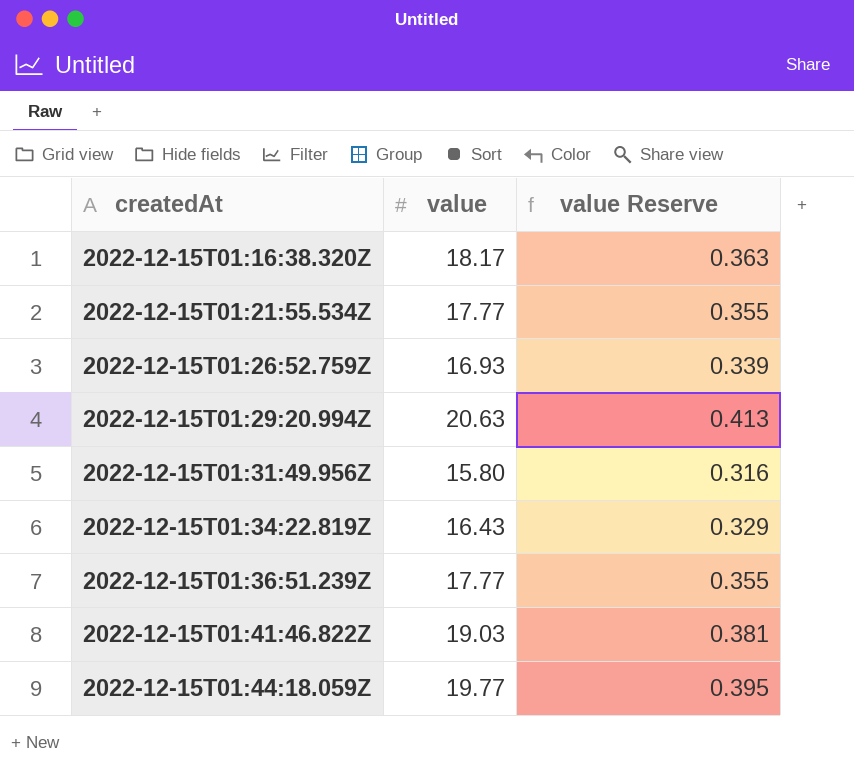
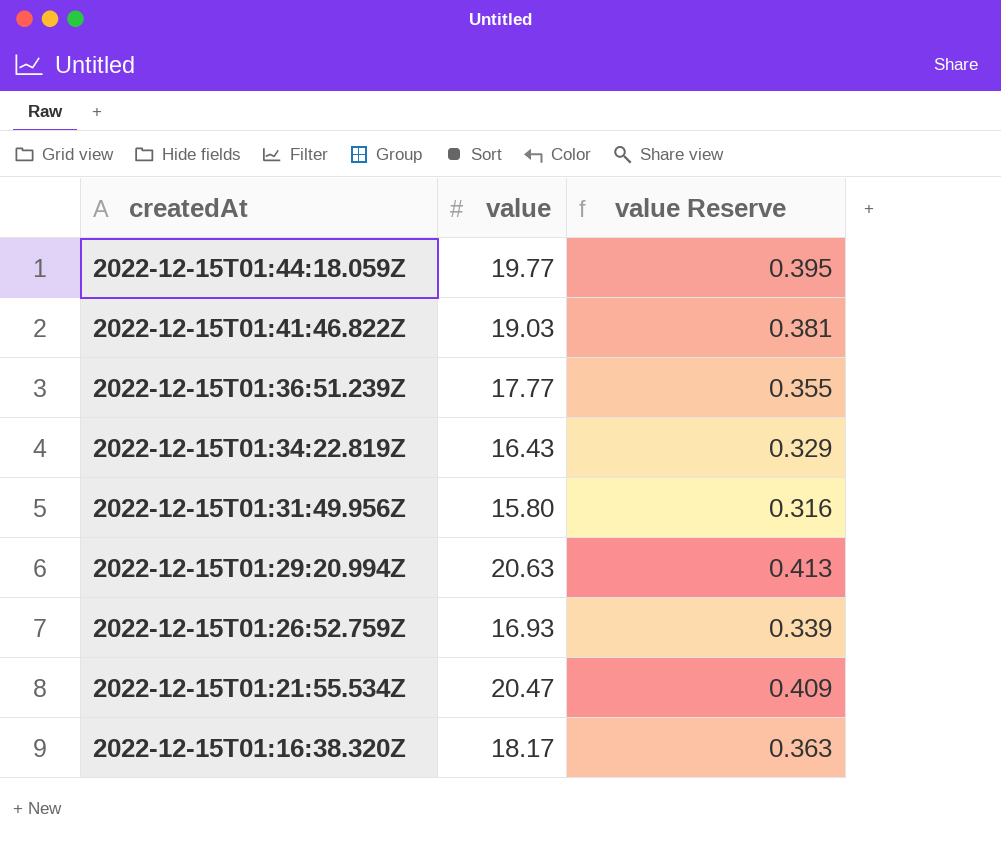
row order: createdAt ascending -> createdAt descending
2022-12-15T01:21:55.534Z | value: 17.77 -> 20.47
2022-12-15T01:21:55.534Z | value Reserve: 0.355 -> 0.409

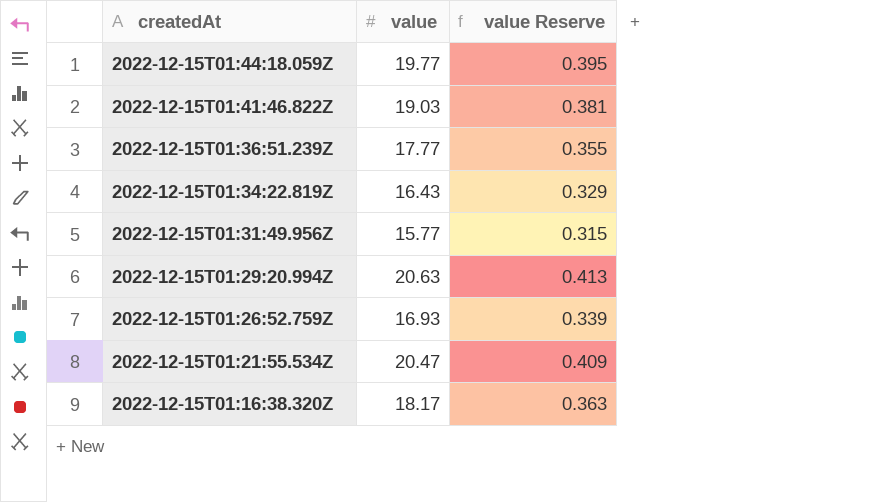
2022-12-15T01:31:49.956Z | value: 15.80 -> 15.77
2022-12-15T01:31:49.956Z | value Reserve: 0.316 -> 0.315

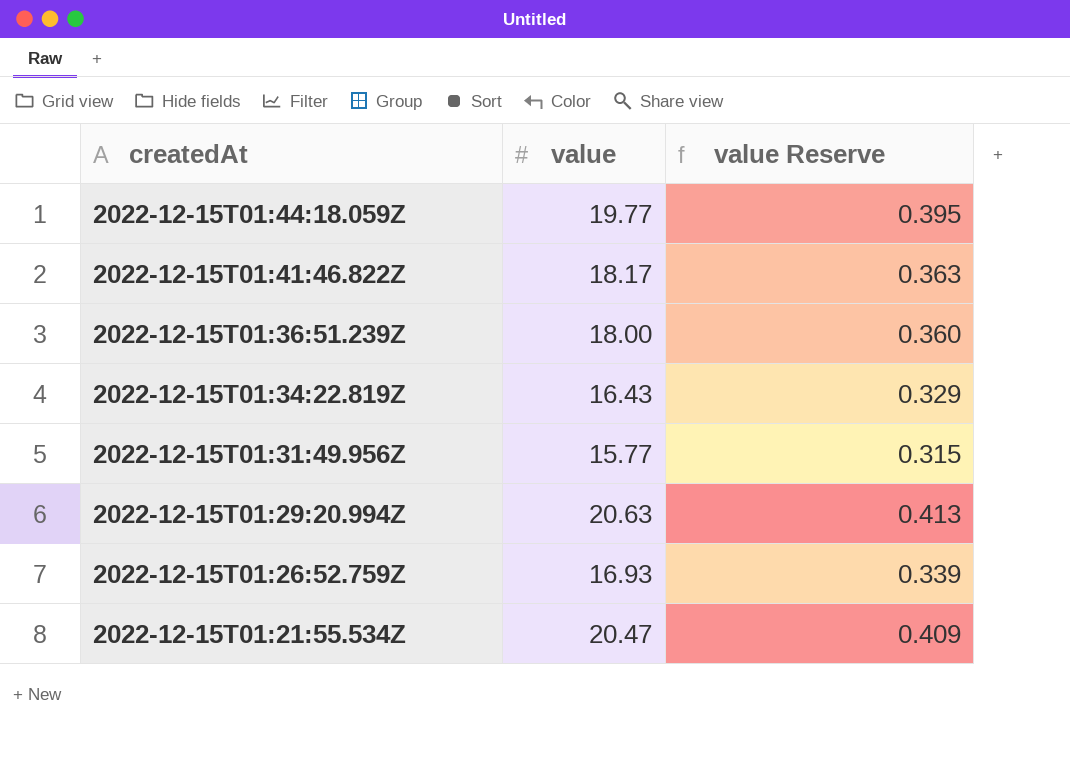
row 2022-12-15T01:16:38.320Z: 18.17 | 0.363 -> none
2022-12-15T01:41:46.822Z | value: 19.03 -> 18.17
2022-12-15T01:41:46.822Z | value Reserve: 0.381 -> 0.363
2022-12-15T01:36:51.239Z | value: 17.77 -> 18.00
2022-12-15T01:36:51.239Z | value Reserve: 0.355 -> 0.360

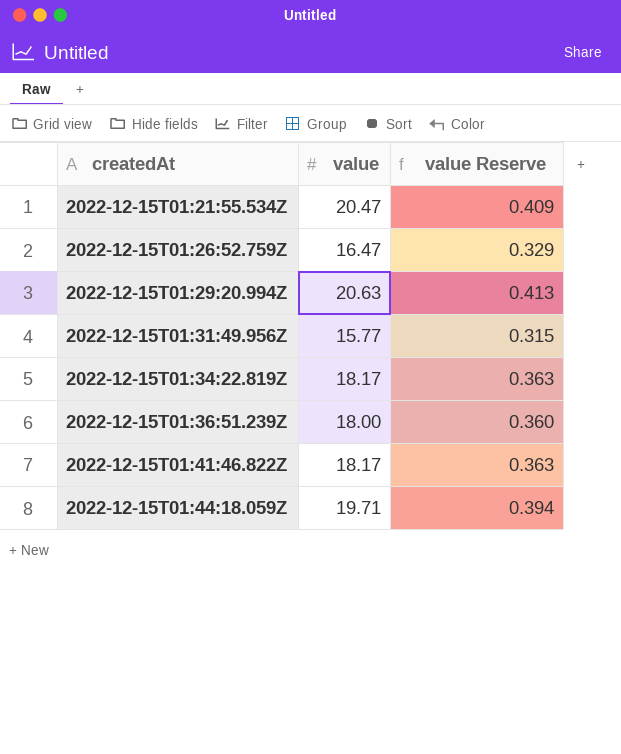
row order: createdAt descending -> createdAt ascending
2022-12-15T01:26:52.759Z | value: 16.93 -> 16.47
2022-12-15T01:26:52.759Z | value Reserve: 0.339 -> 0.329
2022-12-15T01:34:22.819Z | value: 16.43 -> 18.17
2022-12-15T01:34:22.819Z | value Reserve: 0.329 -> 0.363
2022-12-15T01:44:18.059Z | value: 19.77 -> 19.71
2022-12-15T01:44:18.059Z | value Reserve: 0.395 -> 0.394

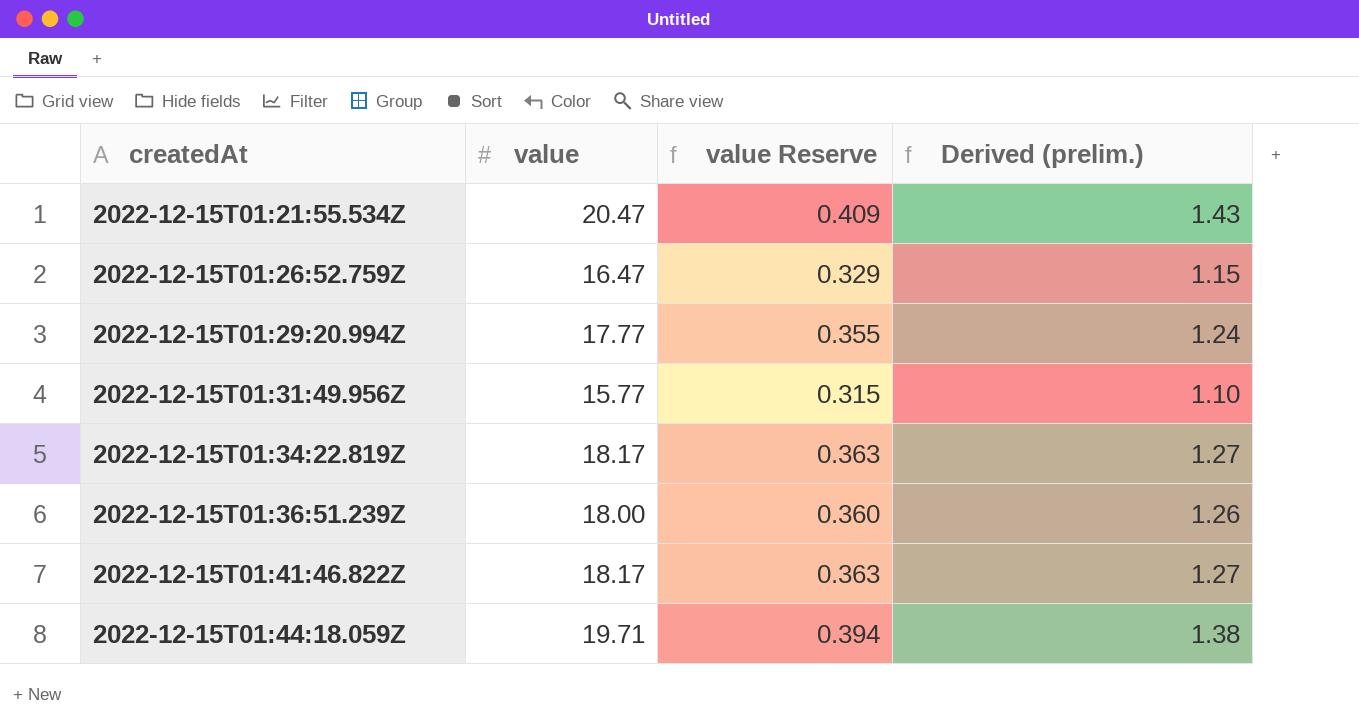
column Derived (prelim.) | formula: none -> [value] * 0.07
2022-12-15T01:29:20.994Z | value: 20.63 -> 17.77
2022-12-15T01:29:20.994Z | value Reserve: 0.413 -> 0.355

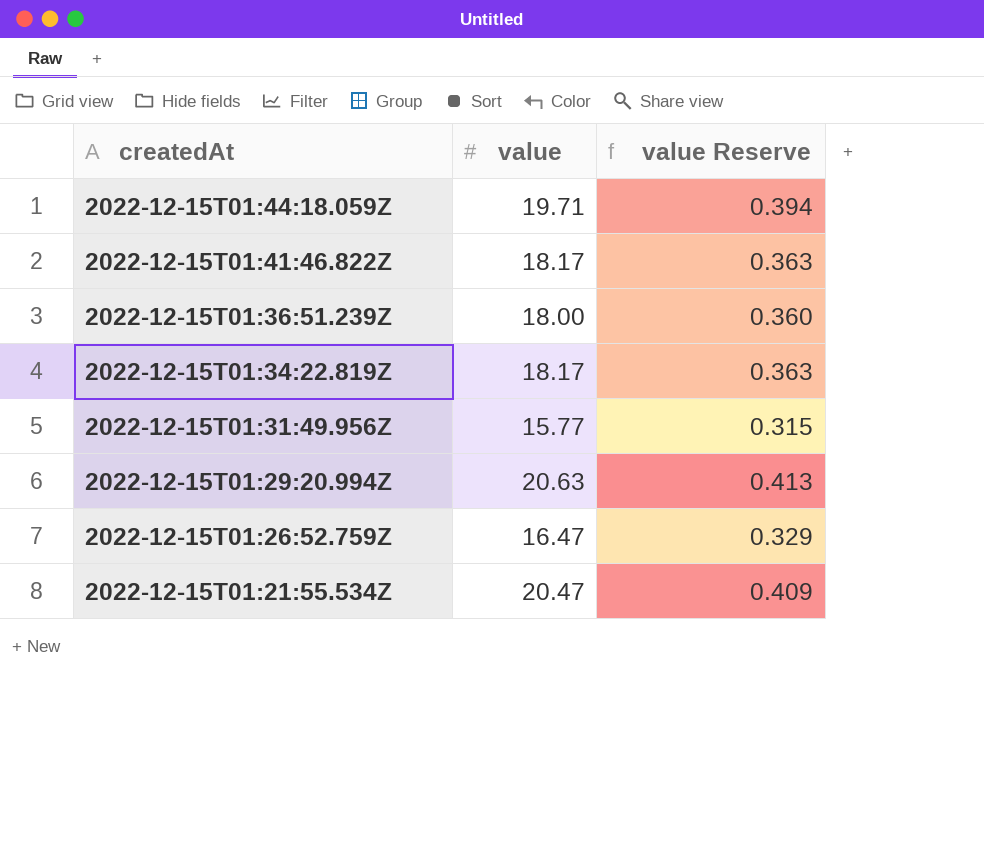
row order: createdAt ascending -> createdAt descending
column Derived (prelim.) | formula: [value] * 0.07 -> none
2022-12-15T01:29:20.994Z | value: 17.77 -> 20.63
2022-12-15T01:29:20.994Z | value Reserve: 0.355 -> 0.413

